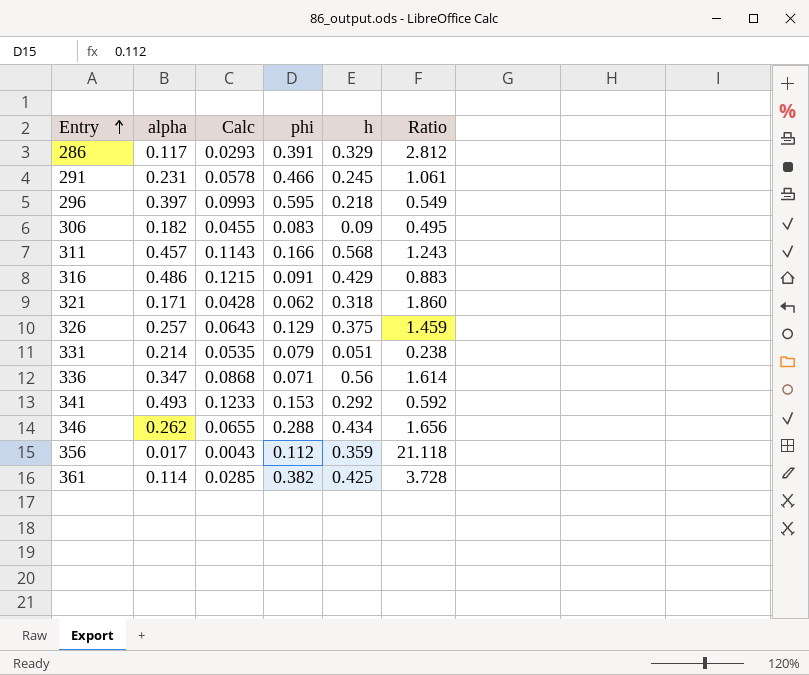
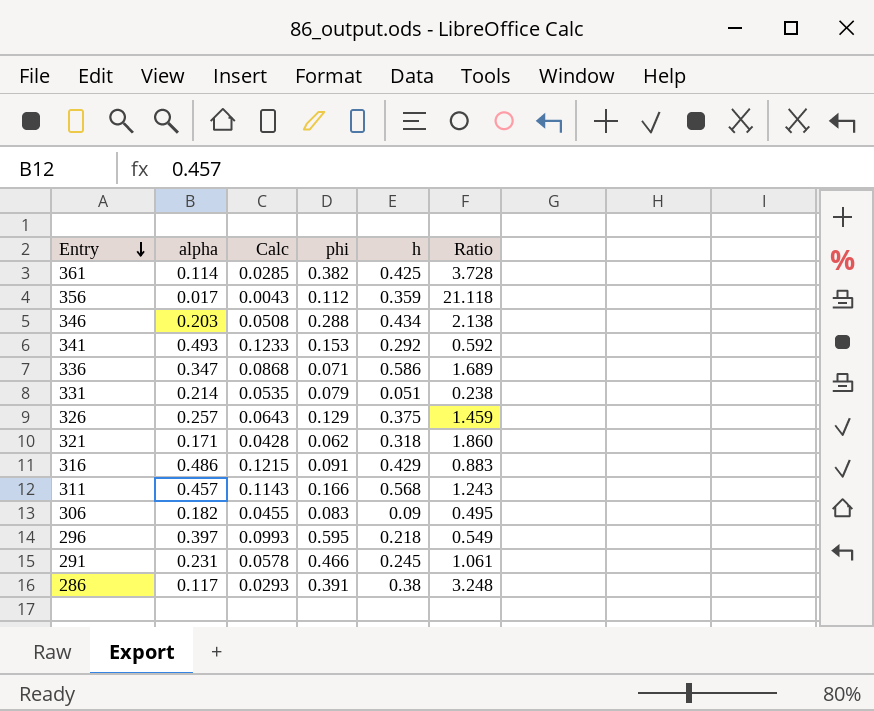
row order: Entry ascending -> Entry descending
346 | alpha: 0.262 -> 0.203
346 | Calc: 0.0655 -> 0.0508
346 | Ratio: 1.656 -> 2.138
336 | h: 0.56 -> 0.586
336 | Ratio: 1.614 -> 1.689
286 | h: 0.329 -> 0.38
286 | Ratio: 2.812 -> 3.248

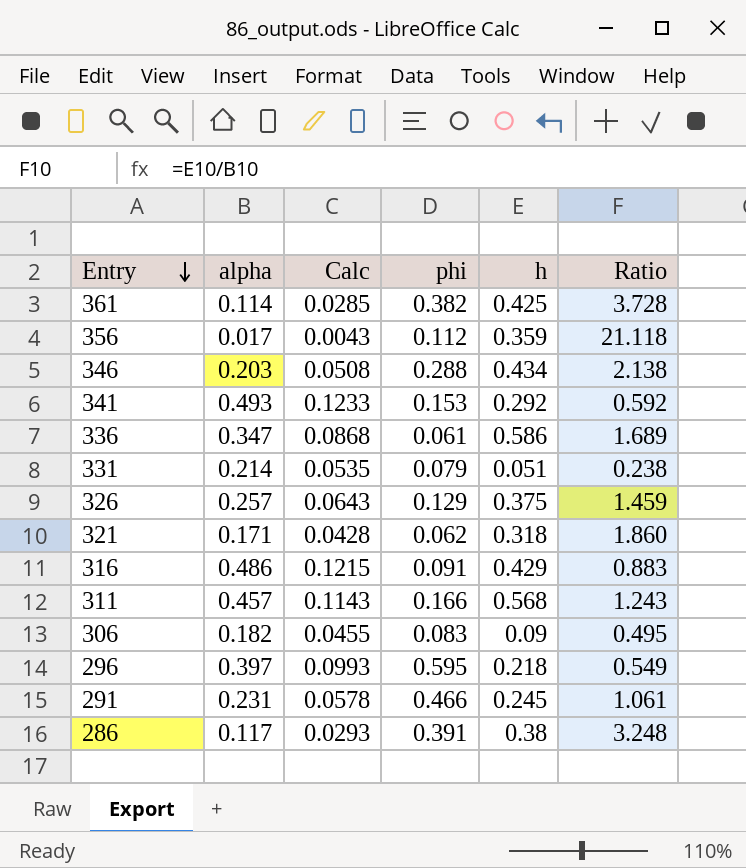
336 | phi: 0.071 -> 0.061

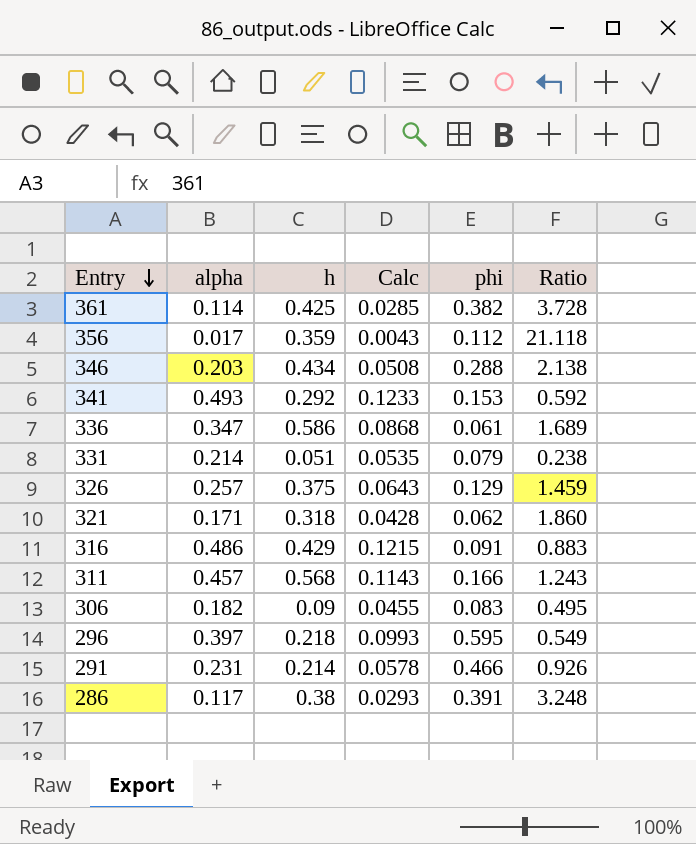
column h | position: 5 -> 3
291 | h: 0.245 -> 0.214
291 | Ratio: 1.061 -> 0.926

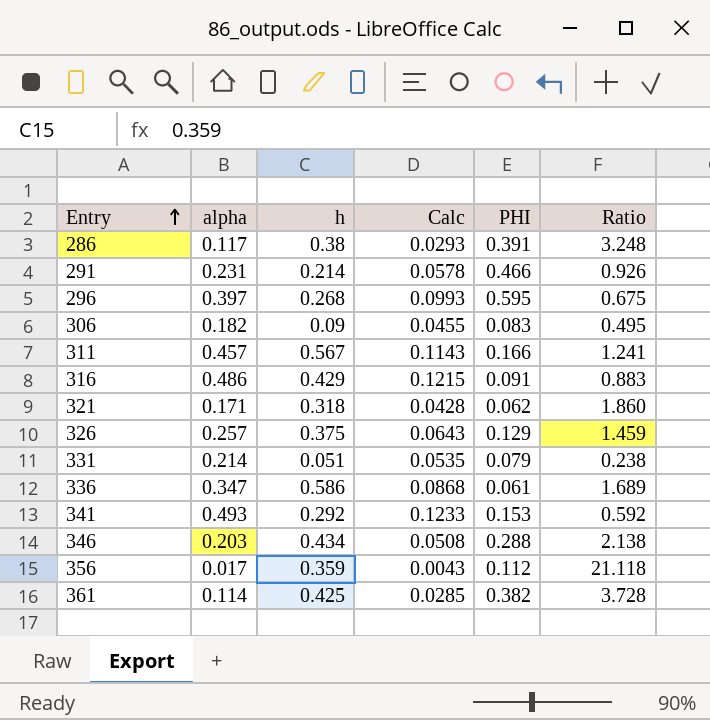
row order: Entry descending -> Entry ascending
column name: phi -> PHI
296 | h: 0.218 -> 0.268
296 | Ratio: 0.549 -> 0.675
311 | h: 0.568 -> 0.567
311 | Ratio: 1.243 -> 1.241

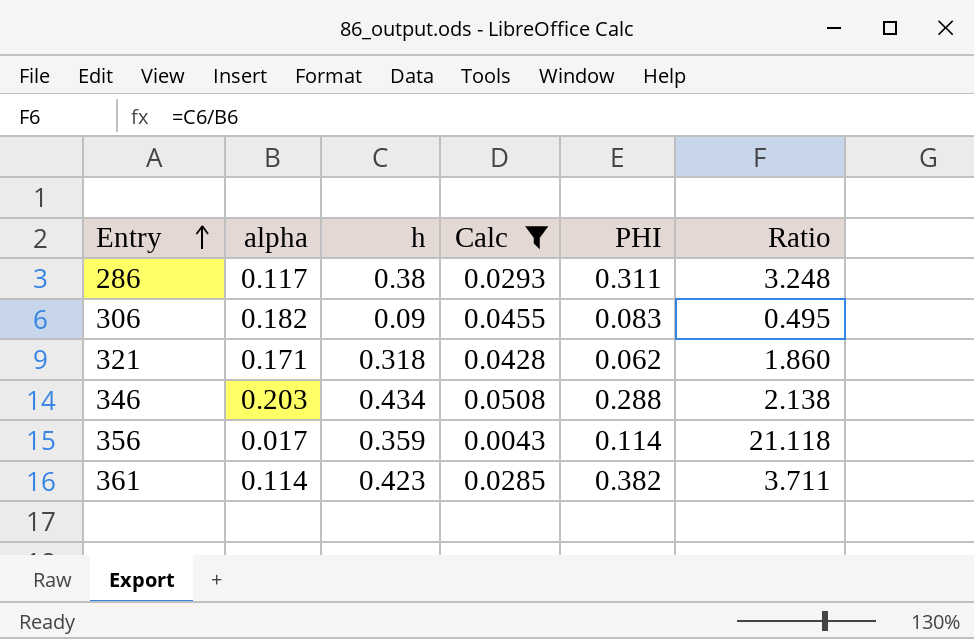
filter: none -> Calc <= 0.0508
286 | PHI: 0.391 -> 0.311
356 | PHI: 0.112 -> 0.114
361 | h: 0.425 -> 0.423
361 | Ratio: 3.728 -> 3.711

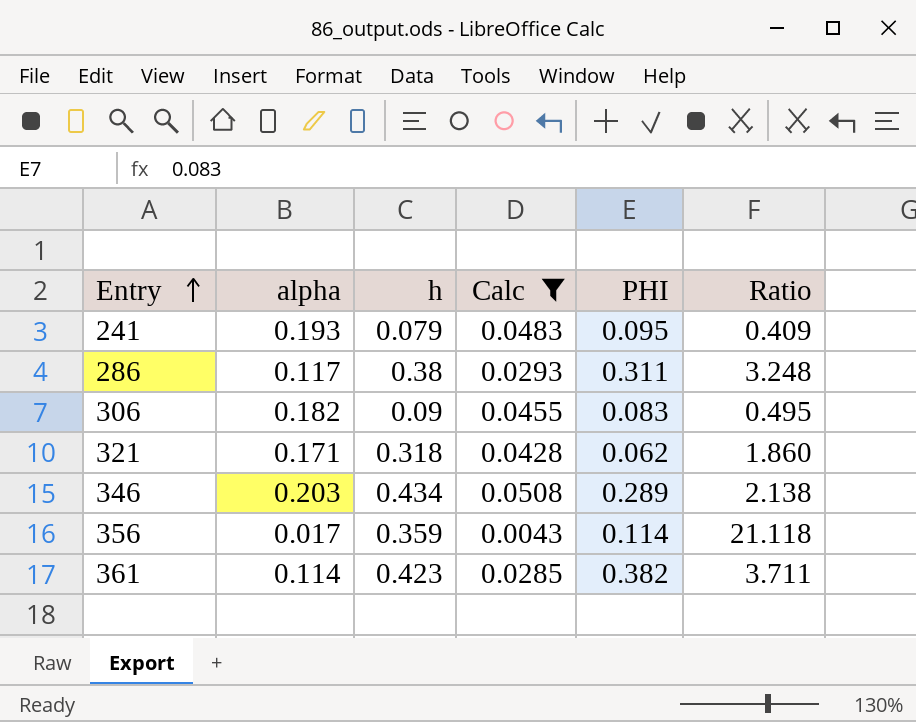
row 241: none -> 0.193 | 0.079 | 0.0483 | 0.095 | 0.409
346 | PHI: 0.288 -> 0.289

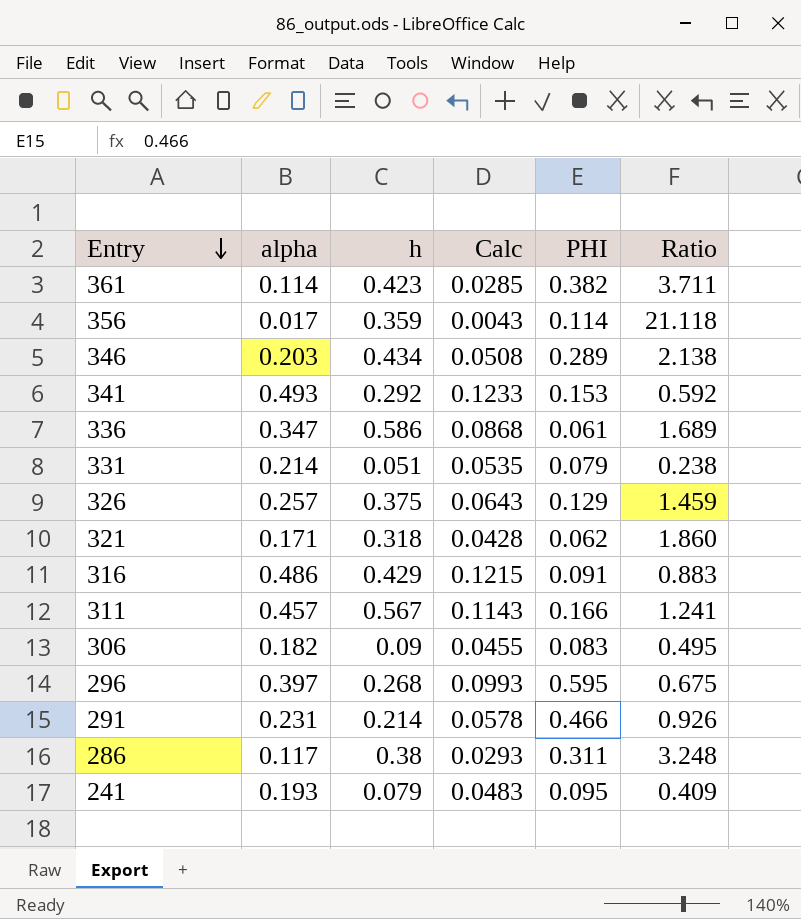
filter: Calc <= 0.0508 -> none
row order: Entry ascending -> Entry descending

